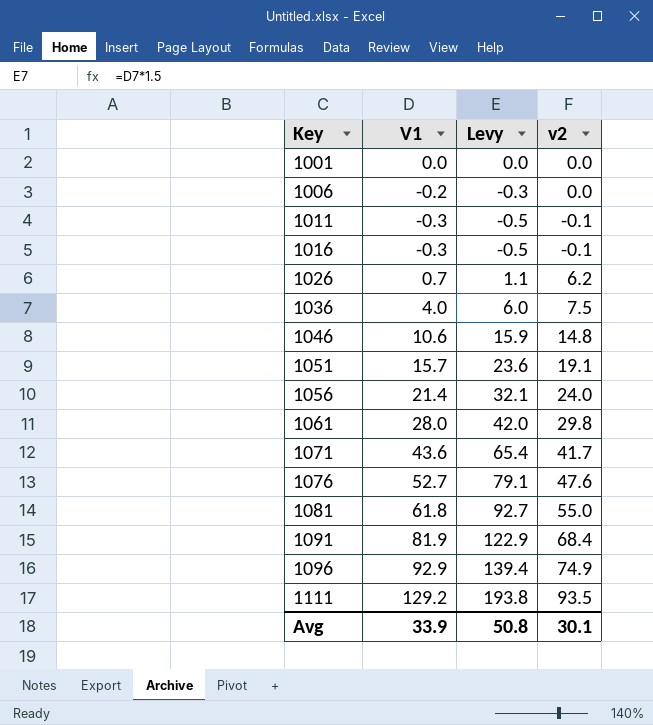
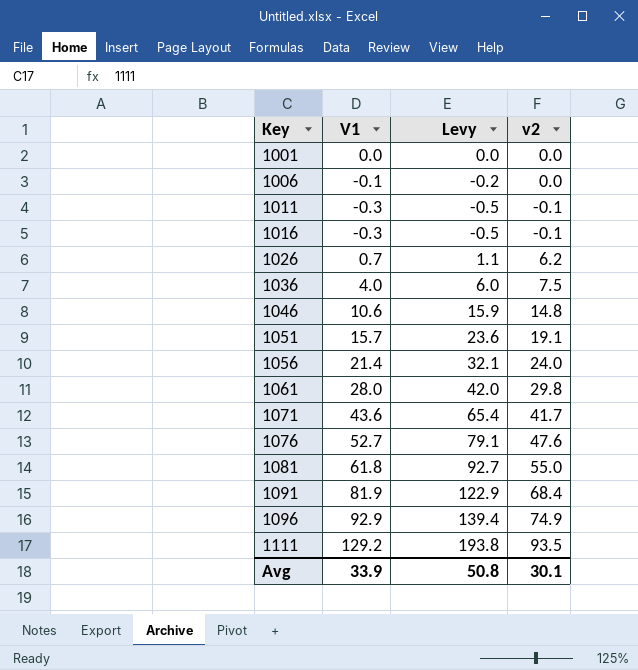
1006 | V1: -0.2 -> -0.1
1006 | Levy: -0.3 -> -0.2

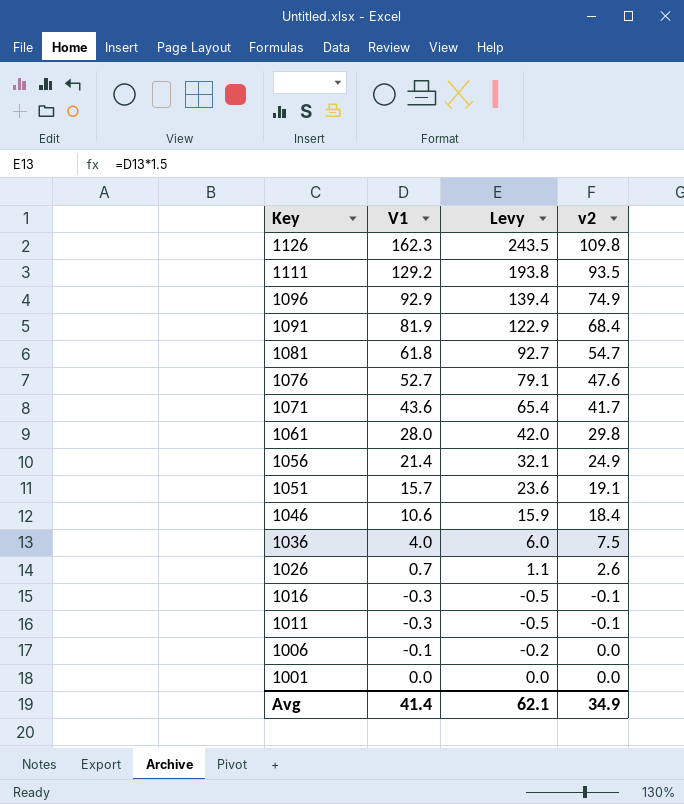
row order: Key ascending -> Key descending
row 1126: none -> 162.3 | 243.5 | 109.8
1081 | v2: 55.0 -> 54.7
1056 | v2: 24.0 -> 24.9
1046 | v2: 14.8 -> 18.4
1026 | v2: 6.2 -> 2.6
Avg | V1: 33.9 -> 41.4
Avg | Levy: 50.8 -> 62.1
Avg | v2: 30.1 -> 34.9

